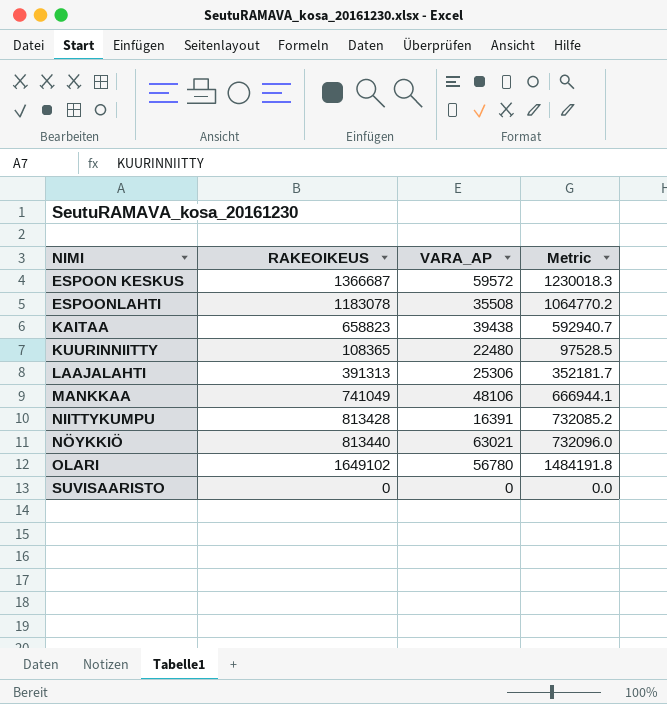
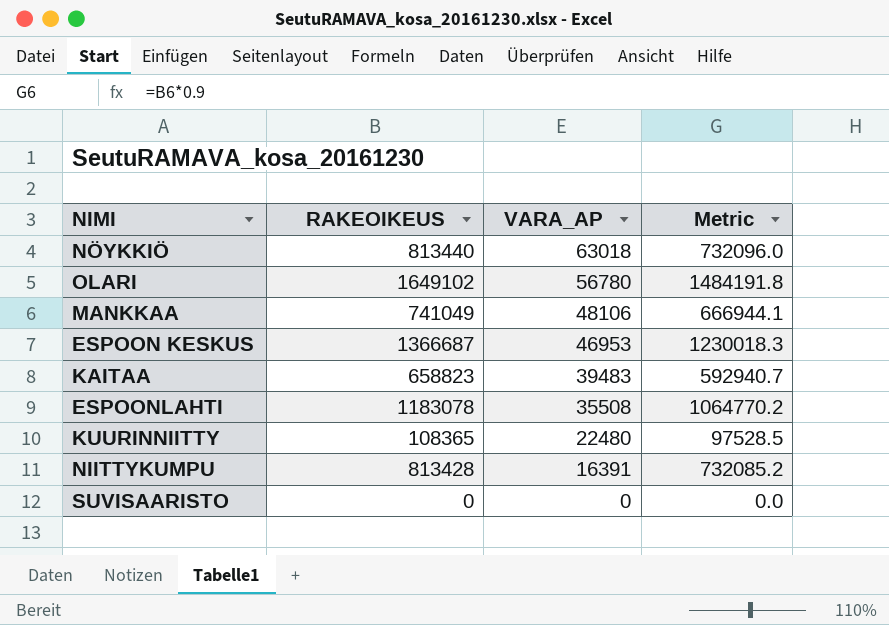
row order: NIMI ascending -> VARA_AP descending
row LAAJALAHTI: 391313 | 25306 | 352181.7 -> none
NÖYKKIÖ | VARA_AP: 63021 -> 63018
ESPOON KESKUS | VARA_AP: 59572 -> 46953
KAITAA | VARA_AP: 39438 -> 39483

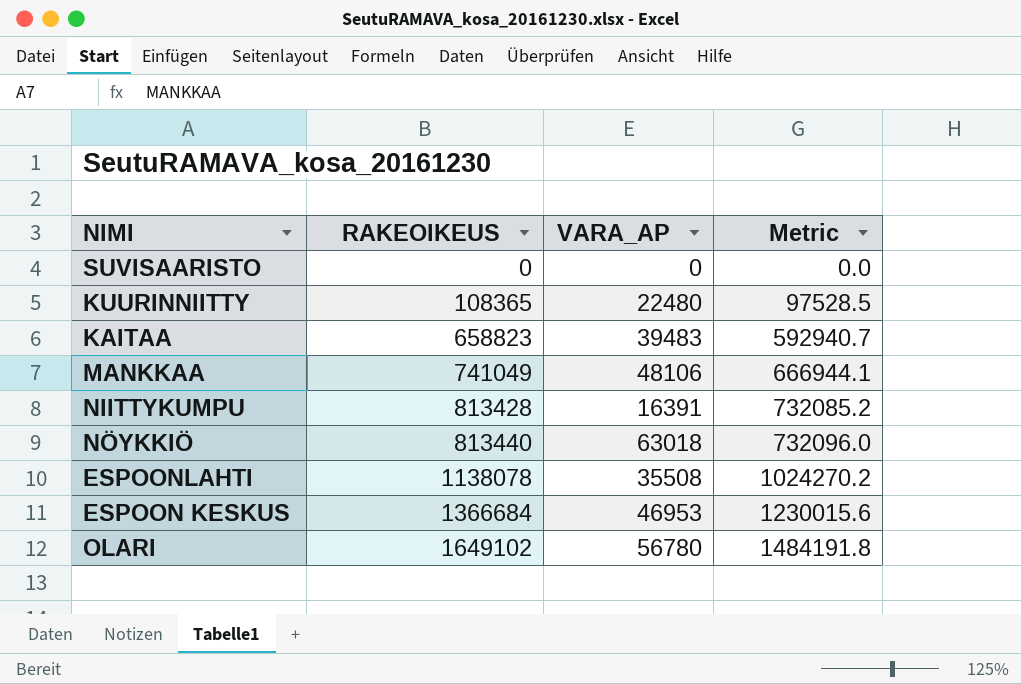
row order: VARA_AP descending -> RAKEOIKEUS ascending
ESPOONLAHTI | RAKEOIKEUS: 1183078 -> 1138078
ESPOONLAHTI | Metric: 1064770.2 -> 1024270.2
ESPOON KESKUS | RAKEOIKEUS: 1366687 -> 1366684
ESPOON KESKUS | Metric: 1230018.3 -> 1230015.6

